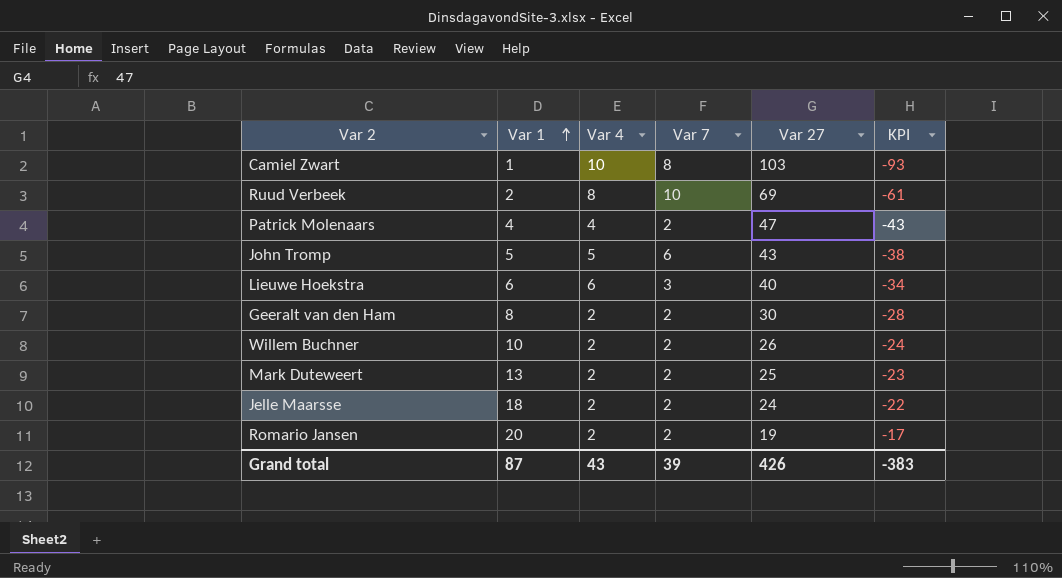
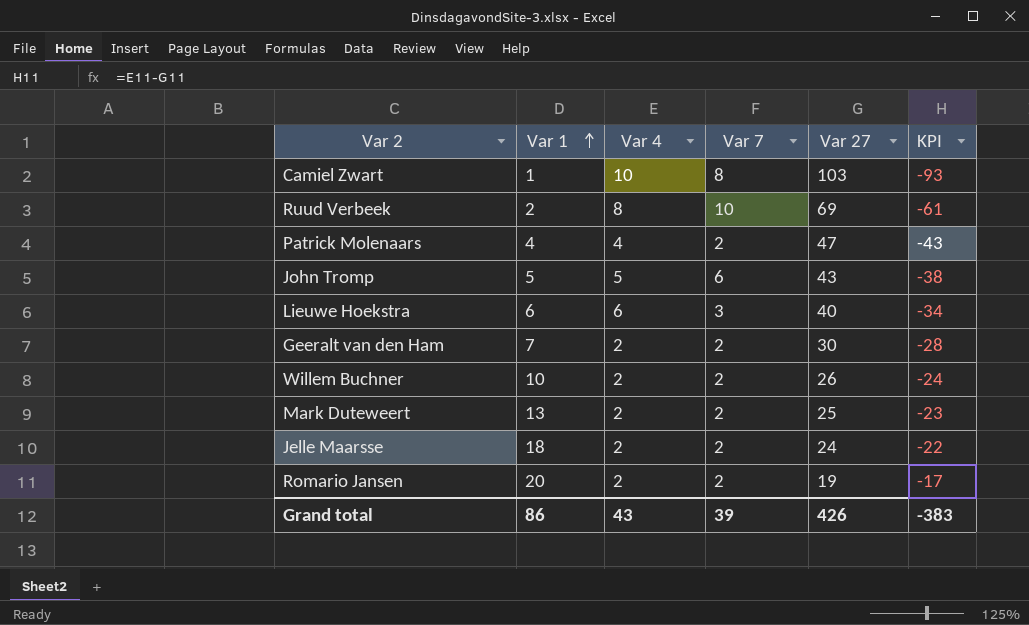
Geeralt van den Ham | Var 1: 8 -> 7
Grand total | Var 1: 87 -> 86

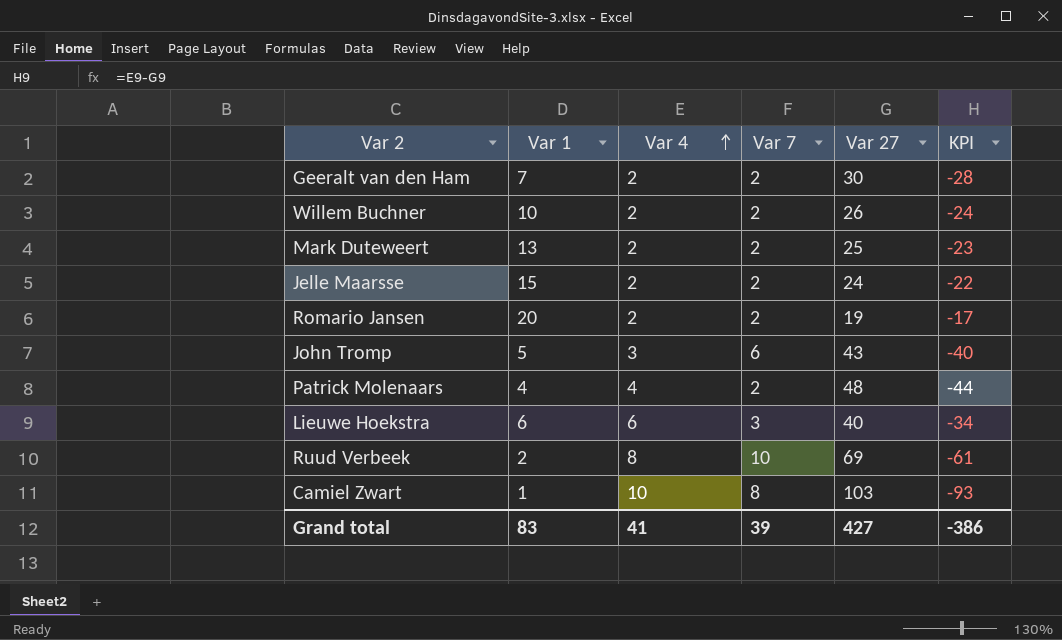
row order: Var 1 ascending -> Var 4 ascending
Jelle Maarsse | Var 1: 18 -> 15
John Tromp | Var 4: 5 -> 3
John Tromp | KPI: -38 -> -40
Patrick Molenaars | Var 27: 47 -> 48
Patrick Molenaars | KPI: -43 -> -44
Grand total | Var 1: 86 -> 83
Grand total | Var 4: 43 -> 41
Grand total | Var 27: 426 -> 427
Grand total | KPI: -383 -> -386

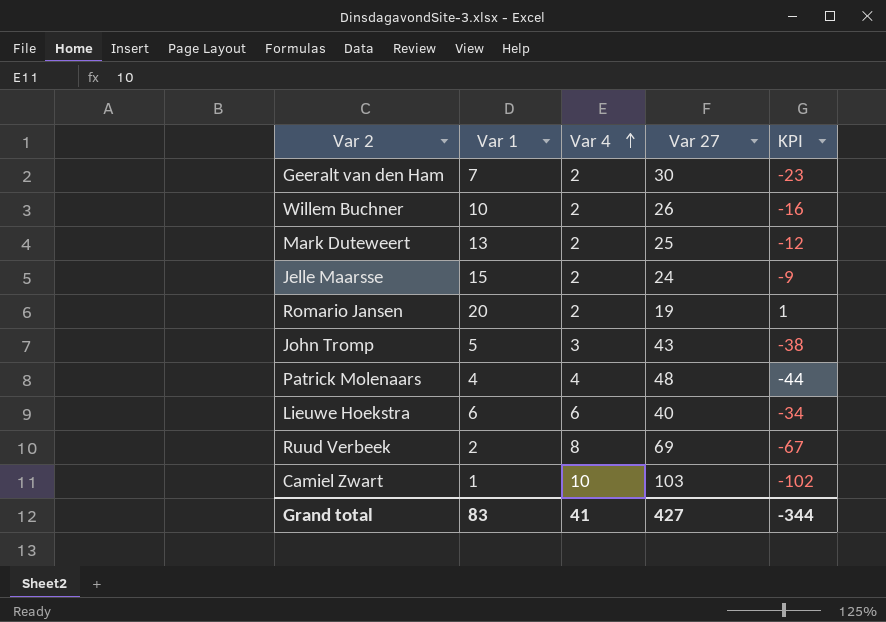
column Var 7 | position: 4 -> none
column KPI | formula: [Var 4] - [Var 27] -> [Var 1] - [Var 27]
Grand total | KPI: -386 -> -344

